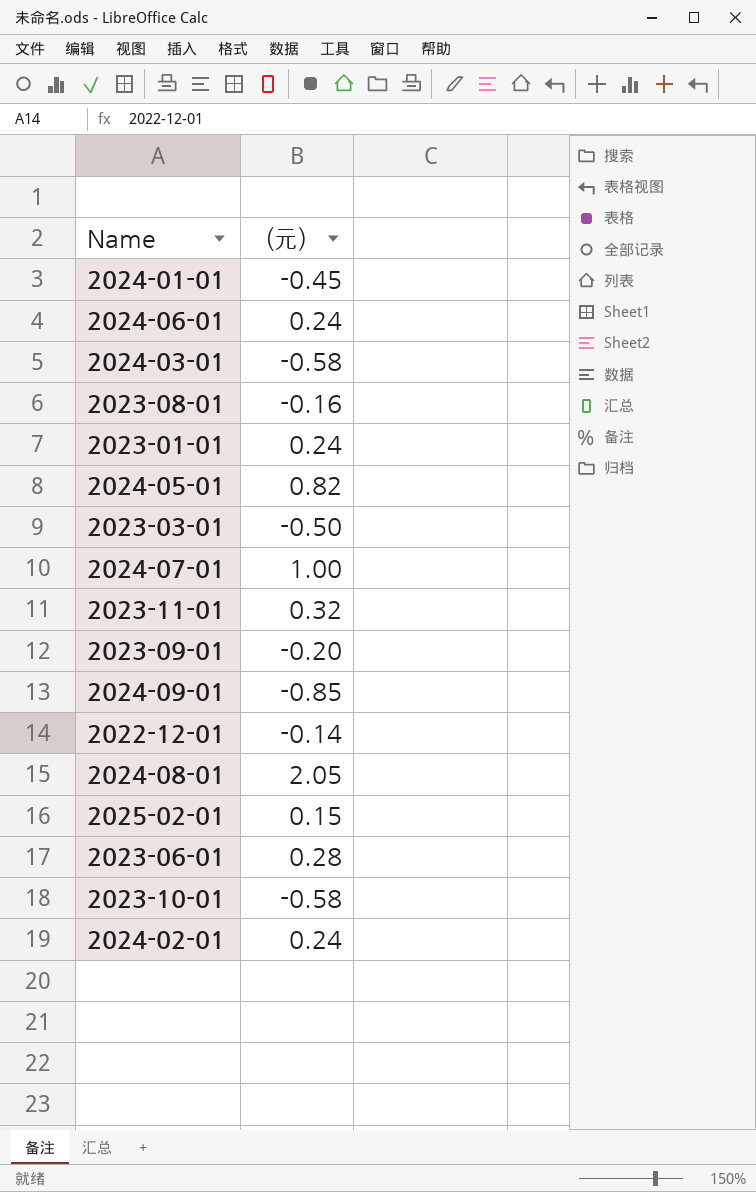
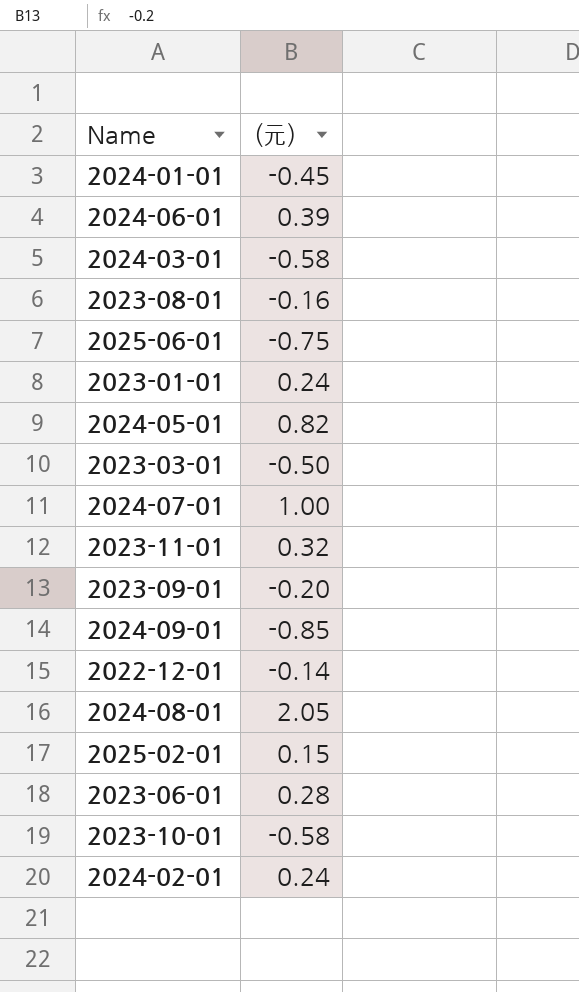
2024-06-01 | (元): 0.24 -> 0.39
row 2025-06-01: none -> -0.75

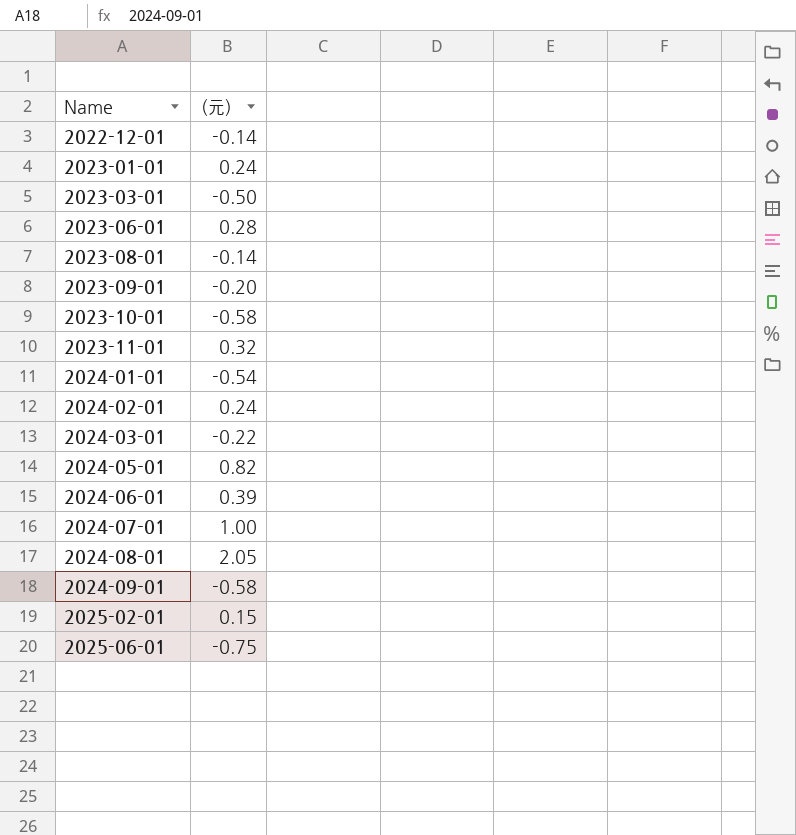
row order: none -> Name ascending
2023-08-01 | (元): -0.16 -> -0.14
2024-01-01 | (元): -0.45 -> -0.54
2024-03-01 | (元): -0.58 -> -0.22
2024-09-01 | (元): -0.85 -> -0.58

